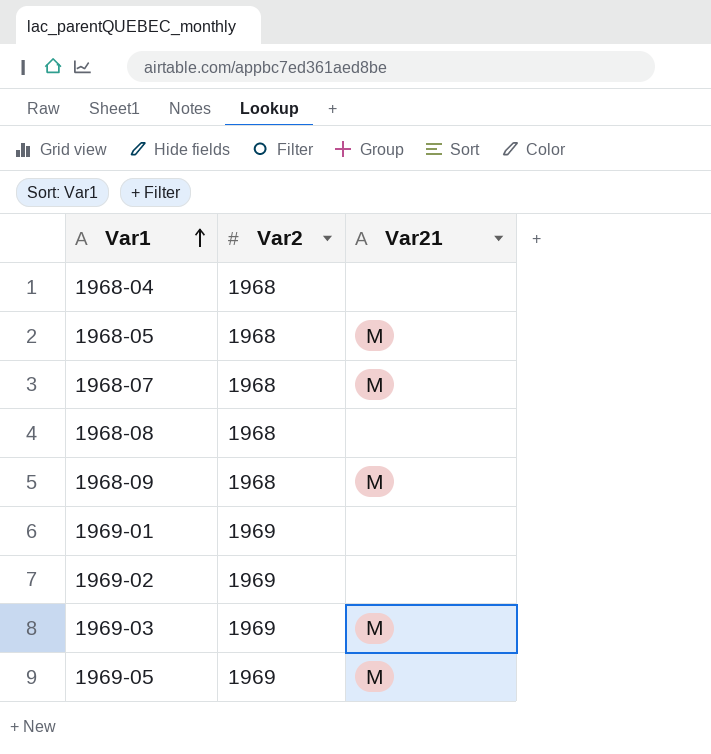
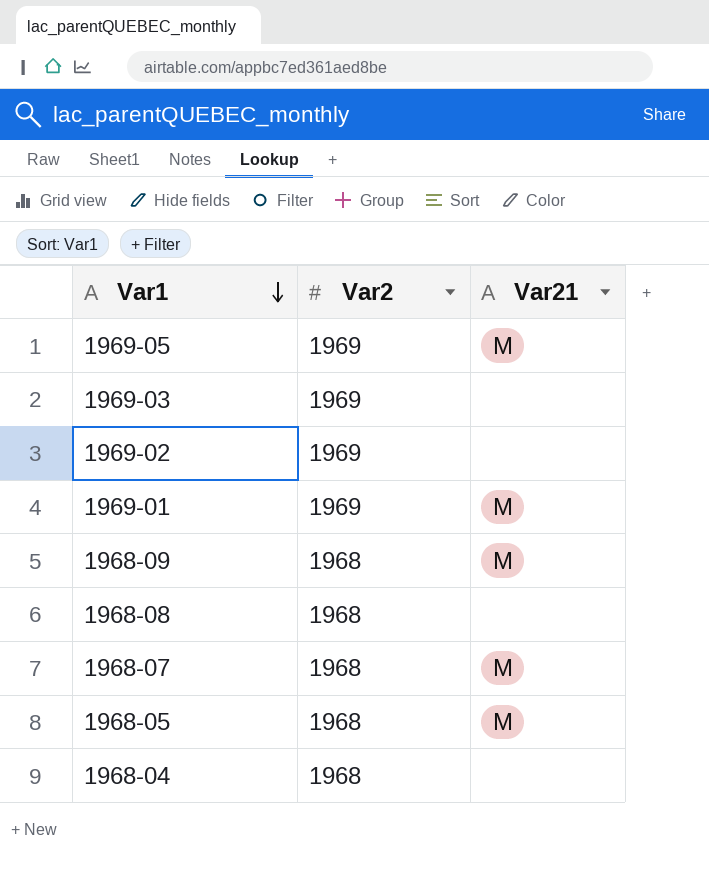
row order: Var1 ascending -> Var1 descending
1969-03 | Var21: M -> none
1969-01 | Var21: none -> M

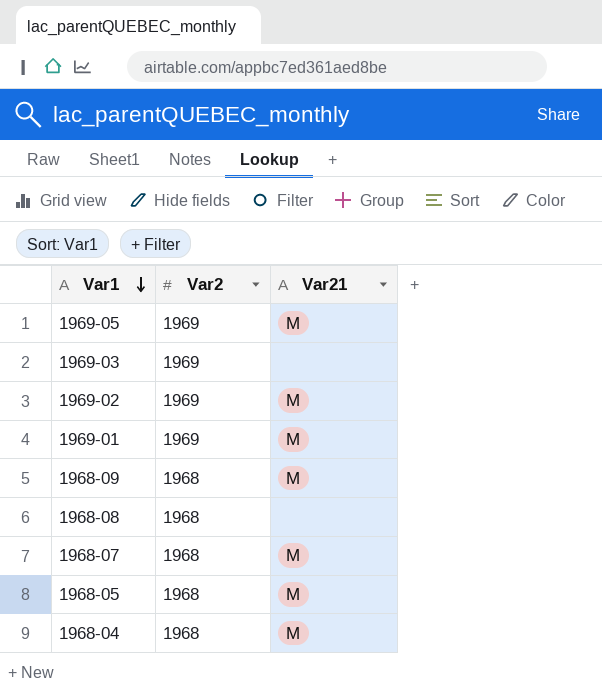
1969-02 | Var21: none -> M
1968-04 | Var21: none -> M

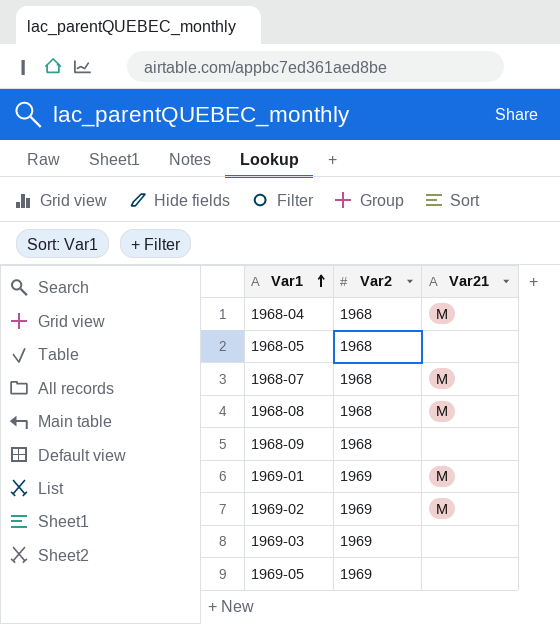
row order: Var1 descending -> Var1 ascending
1968-05 | Var21: M -> none
1968-08 | Var21: none -> M
1968-09 | Var21: M -> none
1969-05 | Var21: M -> none

